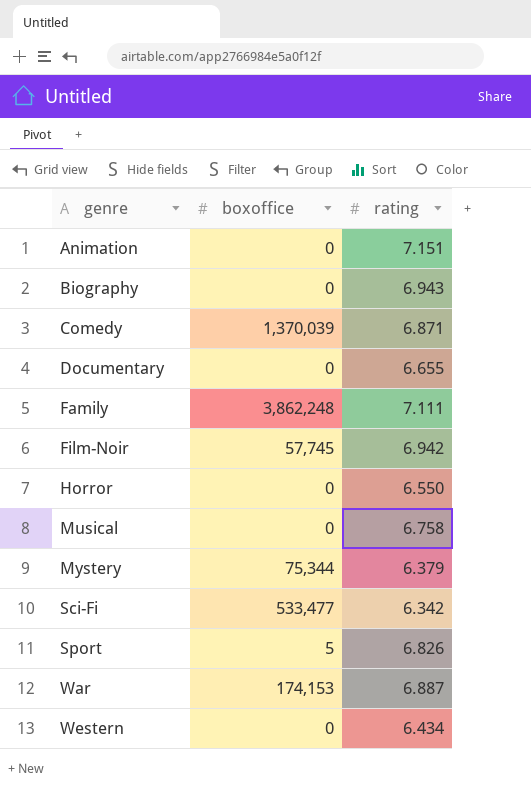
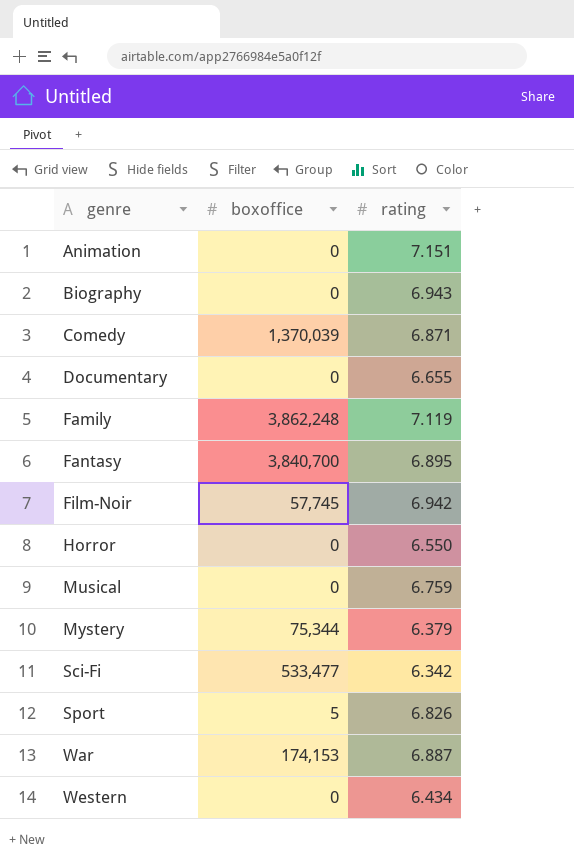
Family | rating: 7.111 -> 7.119
row Fantasy: none -> 3,840,700 | 6.895
Musical | rating: 6.758 -> 6.759

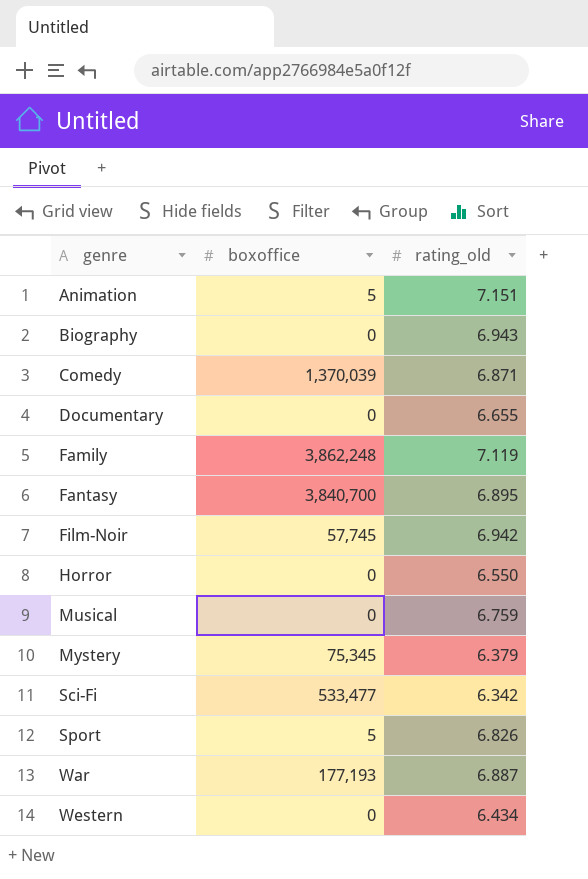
column name: rating -> rating_old
Animation | boxoffice: 0 -> 5
Mystery | boxoffice: 75,344 -> 75,345
War | boxoffice: 174,153 -> 177,193

